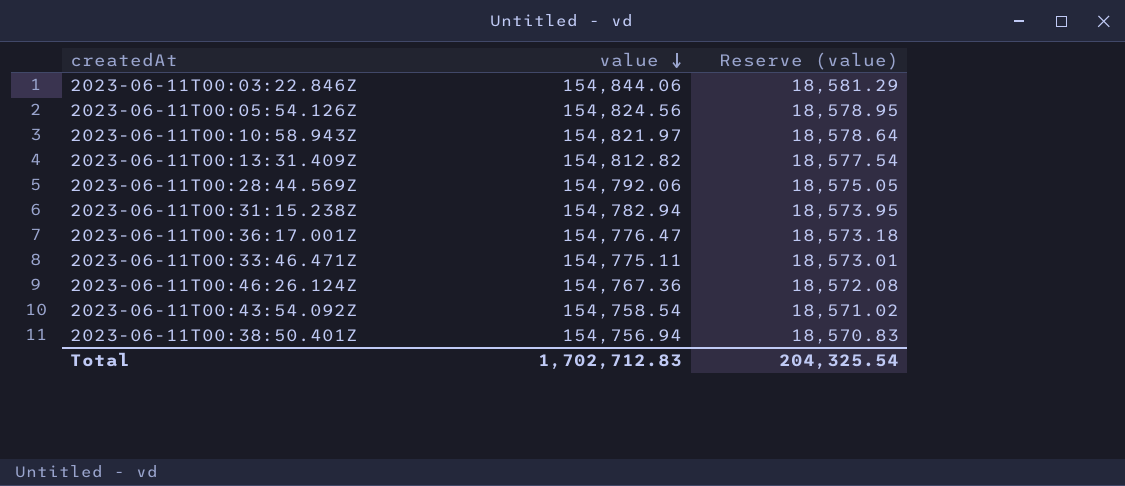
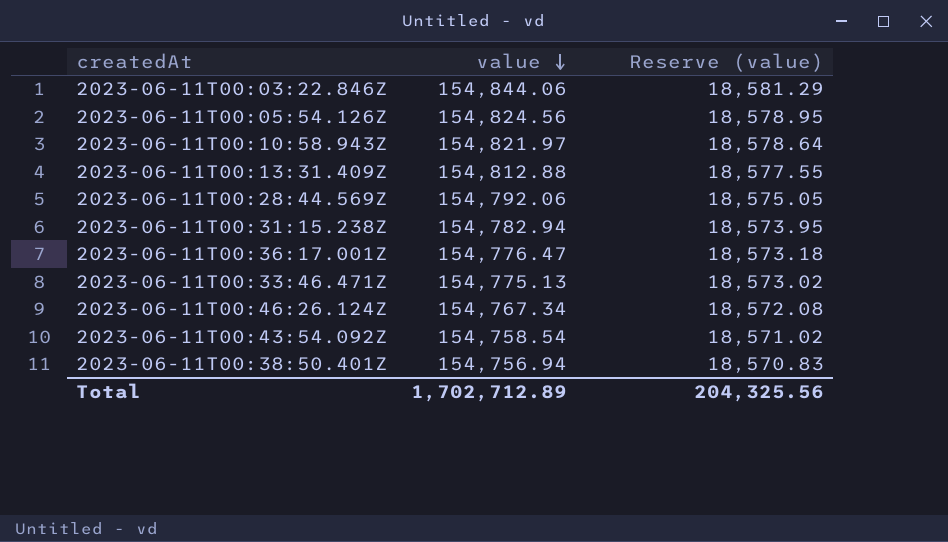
2023-06-11T00:13:31.409Z | value: 154,812.82 -> 154,812.88
2023-06-11T00:13:31.409Z | Reserve (value): 18,577.54 -> 18,577.55
2023-06-11T00:33:46.471Z | value: 154,775.11 -> 154,775.13
2023-06-11T00:33:46.471Z | Reserve (value): 18,573.01 -> 18,573.02
2023-06-11T00:46:26.124Z | value: 154,767.36 -> 154,767.34
Total | value: 1,702,712.83 -> 1,702,712.89
Total | Reserve (value): 204,325.54 -> 204,325.56

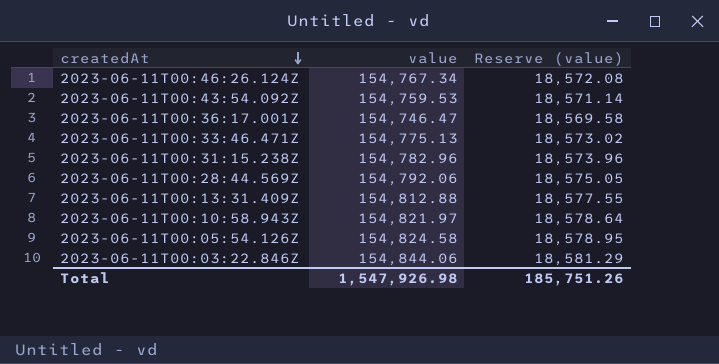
row order: value descending -> createdAt descending
row 2023-06-11T00:38:50.401Z: 154,756.94 | 18,570.83 -> none
2023-06-11T00:43:54.092Z | value: 154,758.54 -> 154,759.53
2023-06-11T00:43:54.092Z | Reserve (value): 18,571.02 -> 18,571.14
2023-06-11T00:36:17.001Z | value: 154,776.47 -> 154,746.47
2023-06-11T00:36:17.001Z | Reserve (value): 18,573.18 -> 18,569.58
2023-06-11T00:31:15.238Z | value: 154,782.94 -> 154,782.96
2023-06-11T00:31:15.238Z | Reserve (value): 18,573.95 -> 18,573.96
2023-06-11T00:05:54.126Z | value: 154,824.56 -> 154,824.58
Total | value: 1,702,712.89 -> 1,547,926.98
Total | Reserve (value): 204,325.56 -> 185,751.26

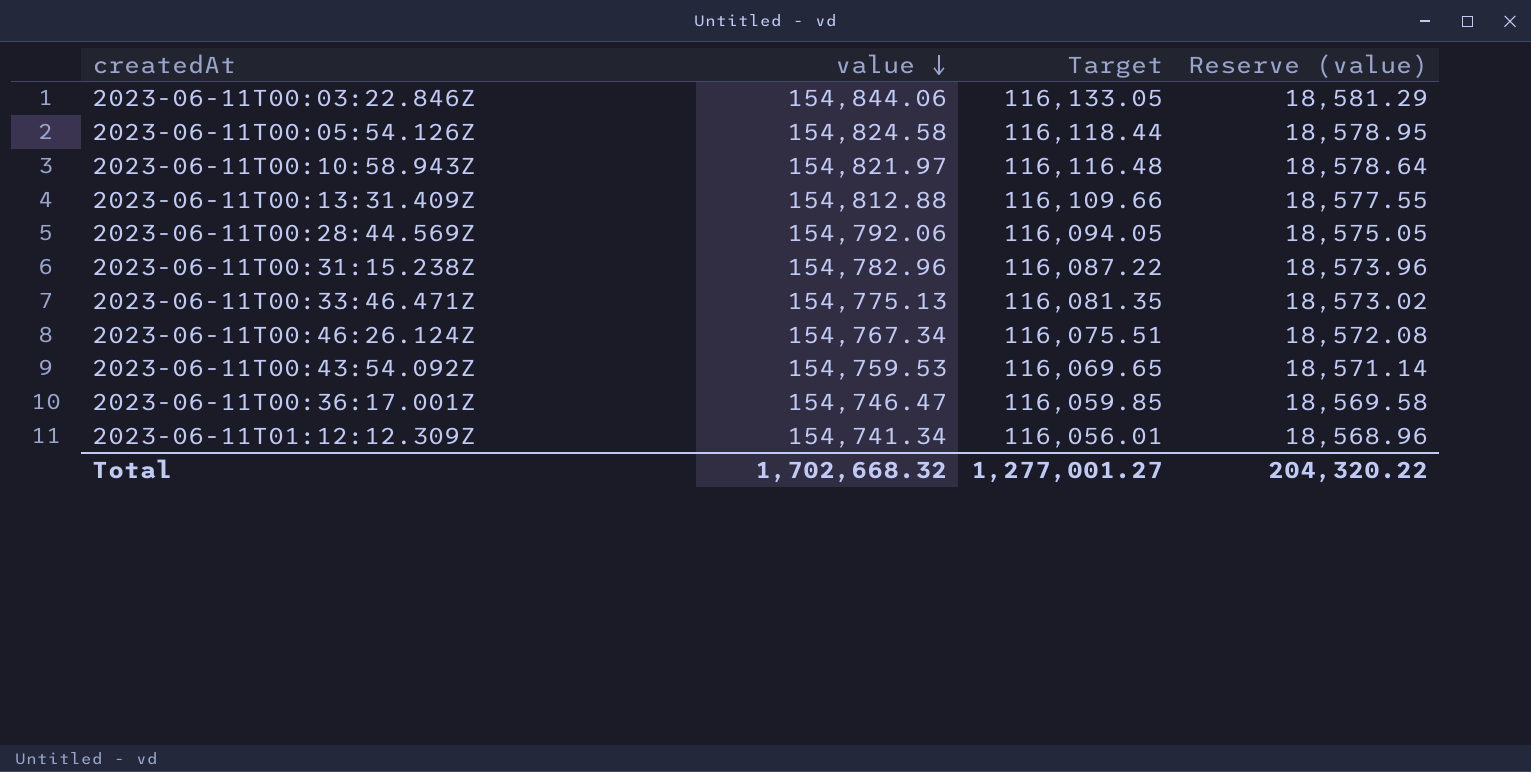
row order: createdAt descending -> value descending
column Target | formula: none -> [value] * 0.75
row 2023-06-11T01:12:12.309Z: none -> 154,741.34 | 116,056.01 | 18,568.96
Total | value: 1,547,926.98 -> 1,702,668.32
Total | Reserve (value): 185,751.26 -> 204,320.22

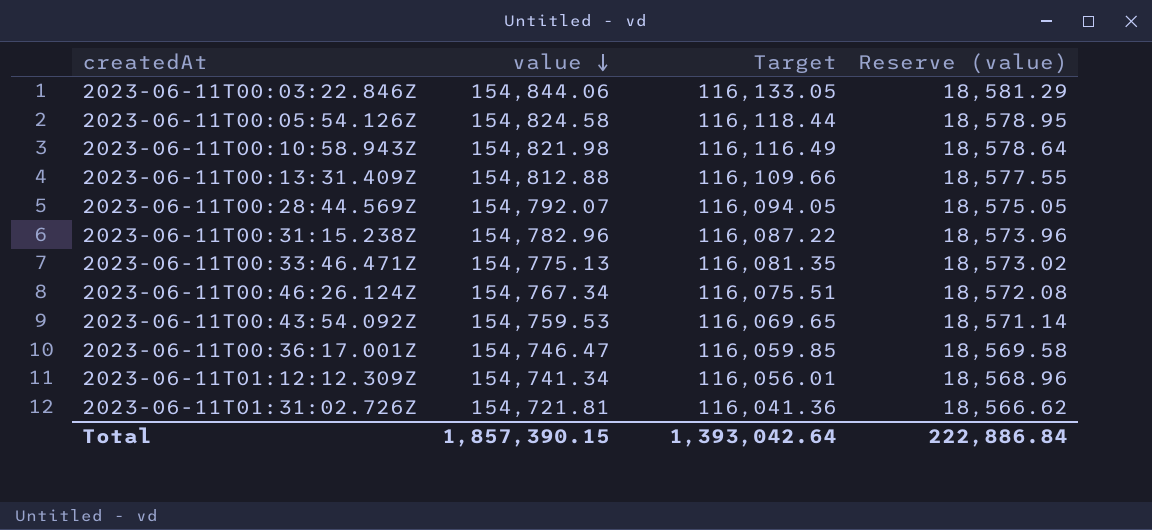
2023-06-11T00:10:58.943Z | value: 154,821.97 -> 154,821.98
2023-06-11T00:10:58.943Z | Target: 116,116.48 -> 116,116.49
2023-06-11T00:28:44.569Z | value: 154,792.06 -> 154,792.07
row 2023-06-11T01:31:02.726Z: none -> 154,721.81 | 116,041.36 | 18,566.62
Total | value: 1,702,668.32 -> 1,857,390.15
Total | Target: 1,277,001.27 -> 1,393,042.64
Total | Reserve (value): 204,320.22 -> 222,886.84

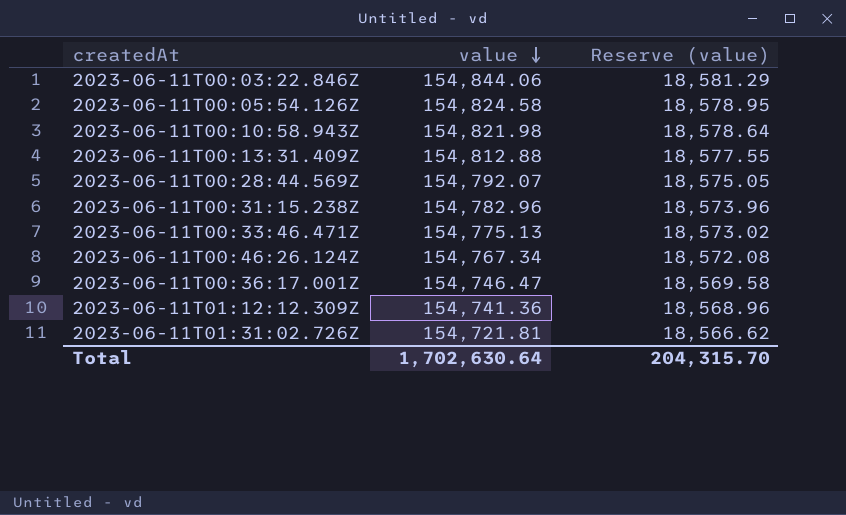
column Target | formula: [value] * 0.75 -> none
row 2023-06-11T00:43:54.092Z: 154,759.53 | 116,069.65 | 18,571.14 -> none
2023-06-11T01:12:12.309Z | value: 154,741.34 -> 154,741.36
Total | value: 1,857,390.15 -> 1,702,630.64
Total | Reserve (value): 222,886.84 -> 204,315.70

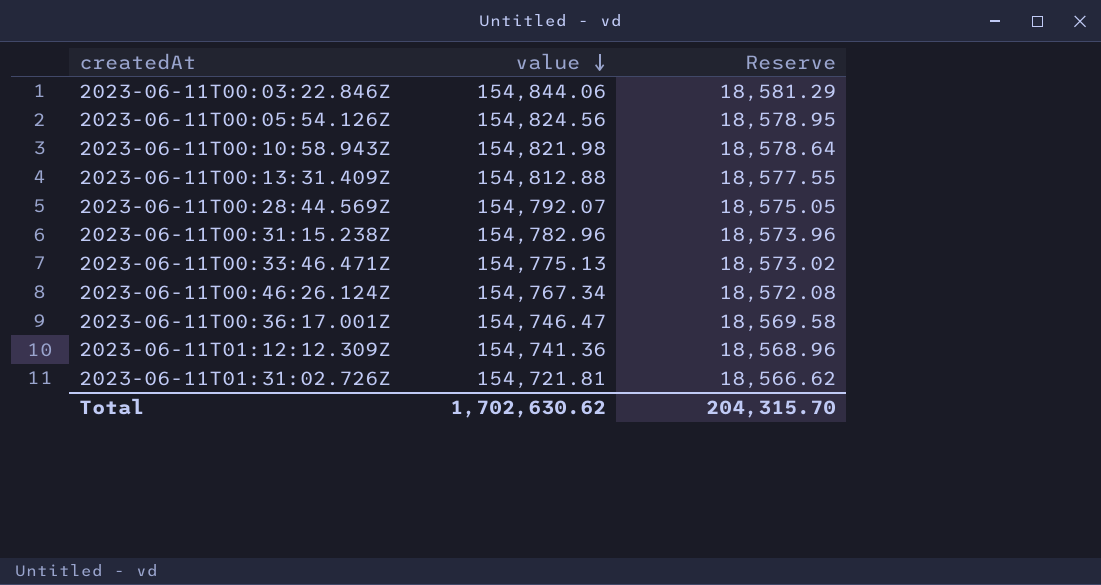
column name: Reserve (value) -> Reserve
2023-06-11T00:05:54.126Z | value: 154,824.58 -> 154,824.56
Total | value: 1,702,630.64 -> 1,702,630.62

